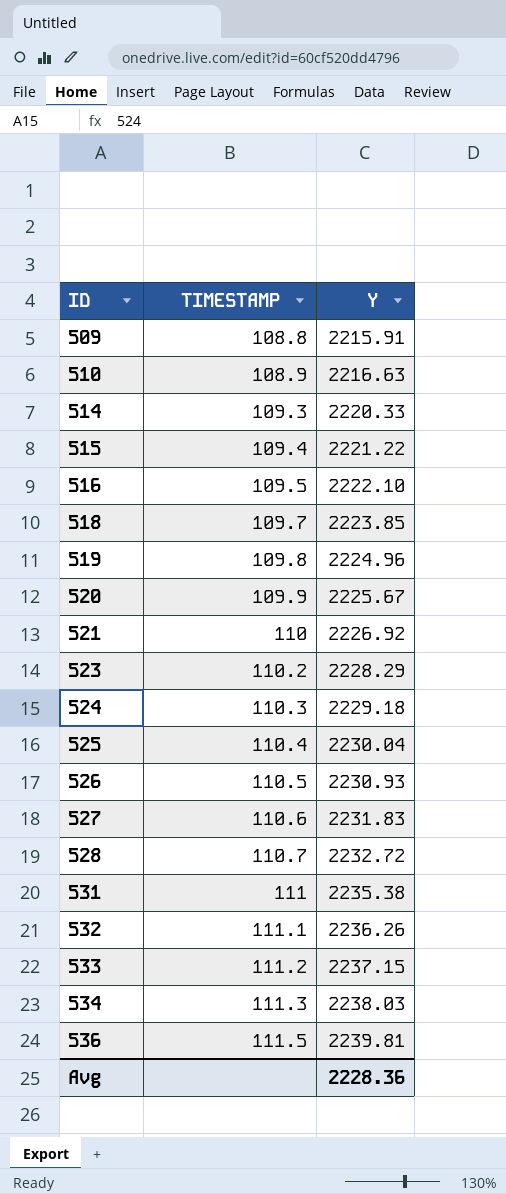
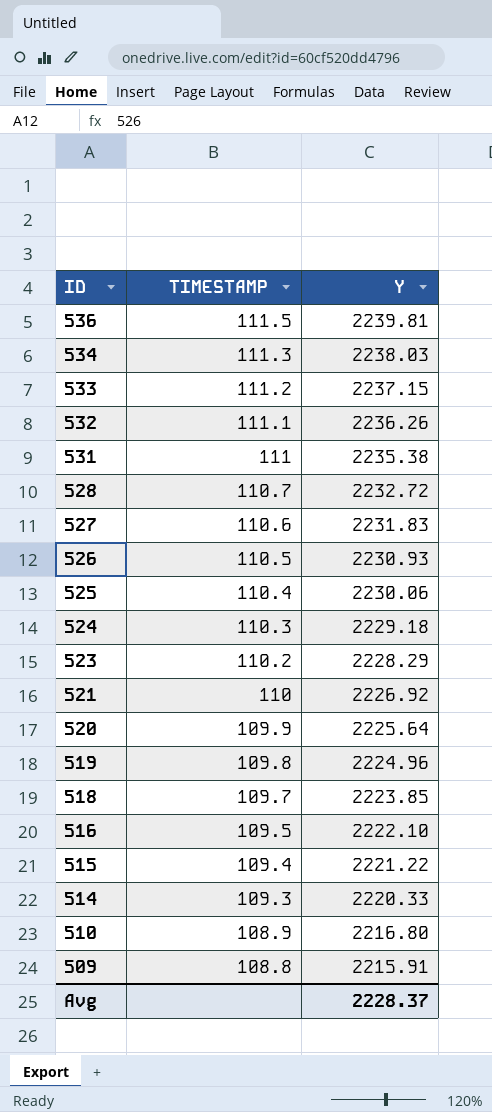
row order: ID ascending -> ID descending
525 | Y: 2230.04 -> 2230.06
520 | Y: 2225.67 -> 2225.64
510 | Y: 2216.63 -> 2216.80
Avg | Y: 2228.36 -> 2228.37

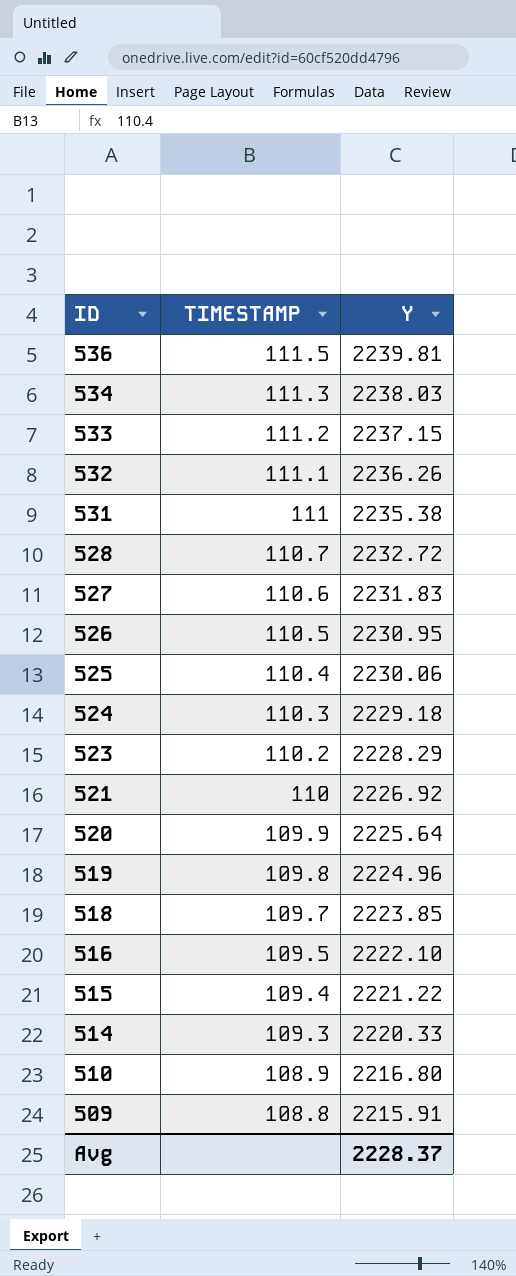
526 | Y: 2230.93 -> 2230.95

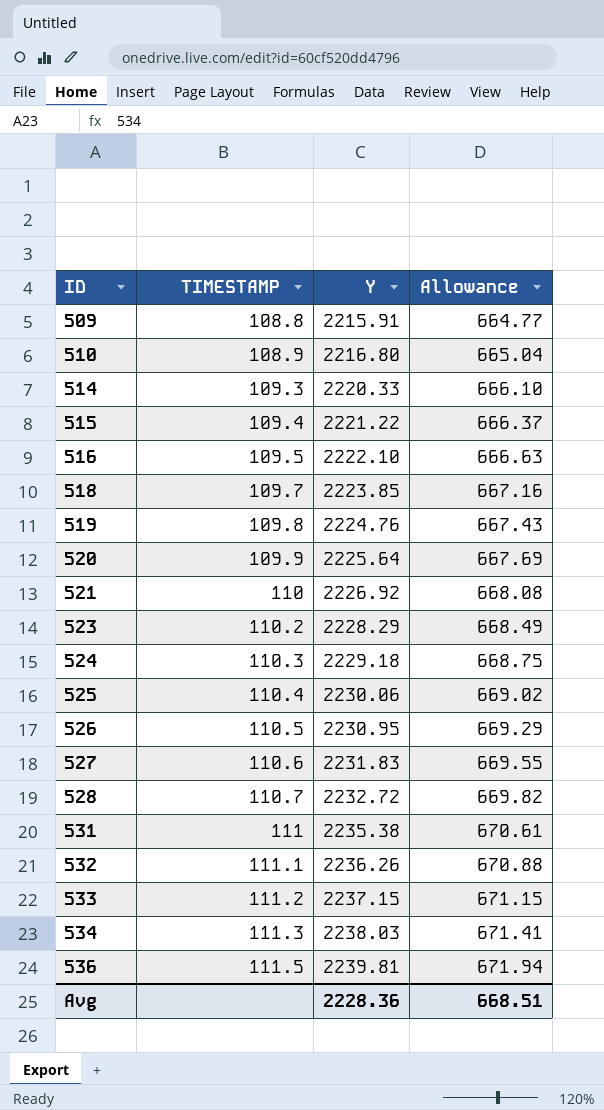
row order: ID descending -> ID ascending
column Allowance | formula: none -> [Y] * 0.3
519 | Y: 2224.96 -> 2224.76
Avg | Y: 2228.37 -> 2228.36

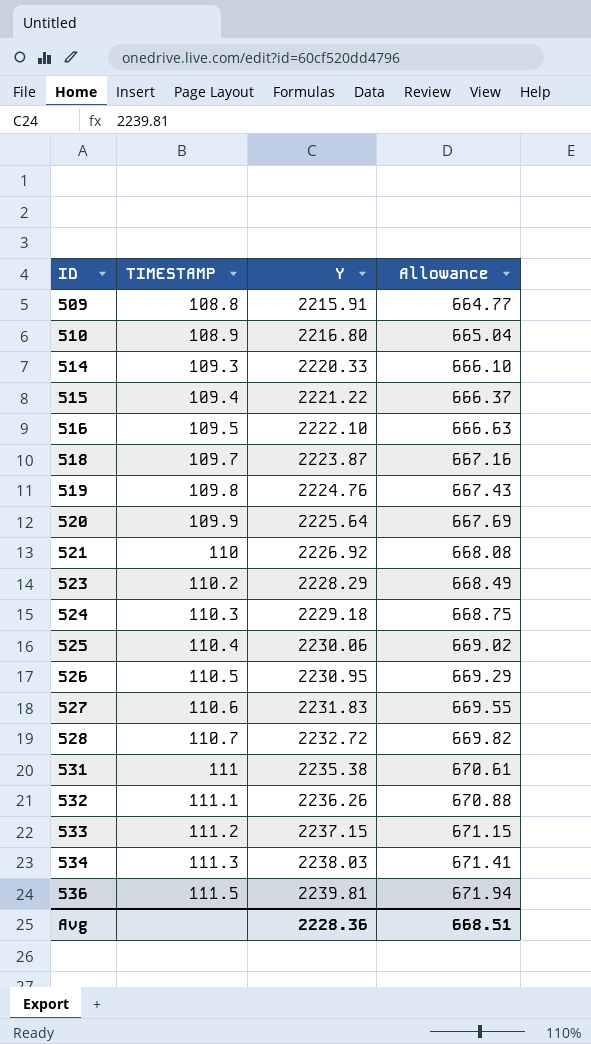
518 | Y: 2223.85 -> 2223.87

